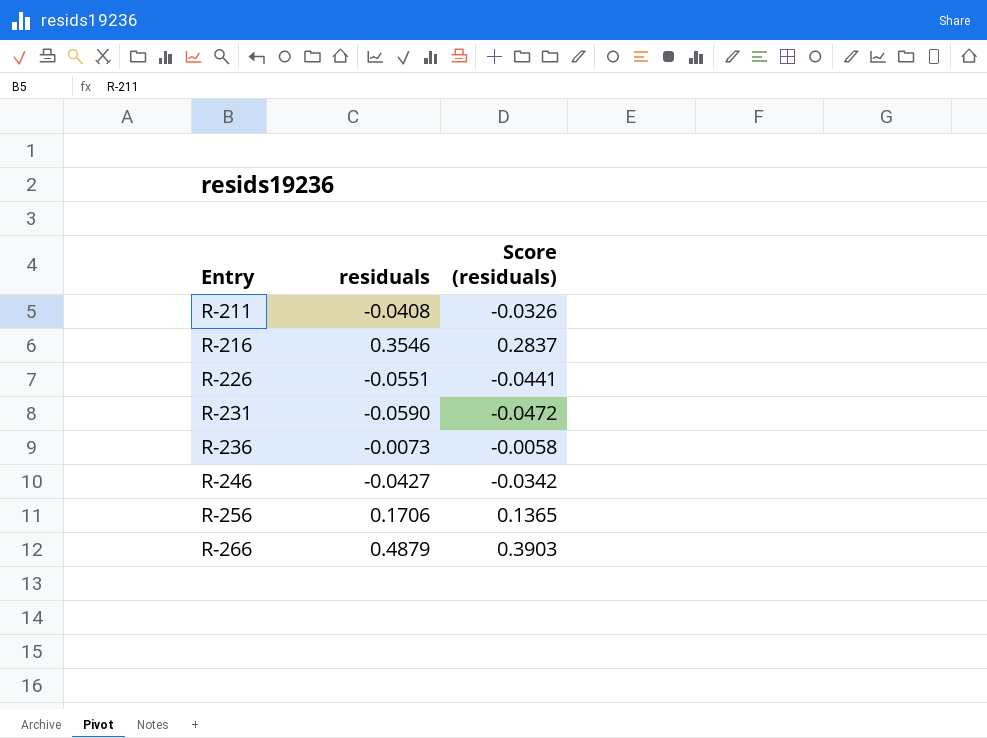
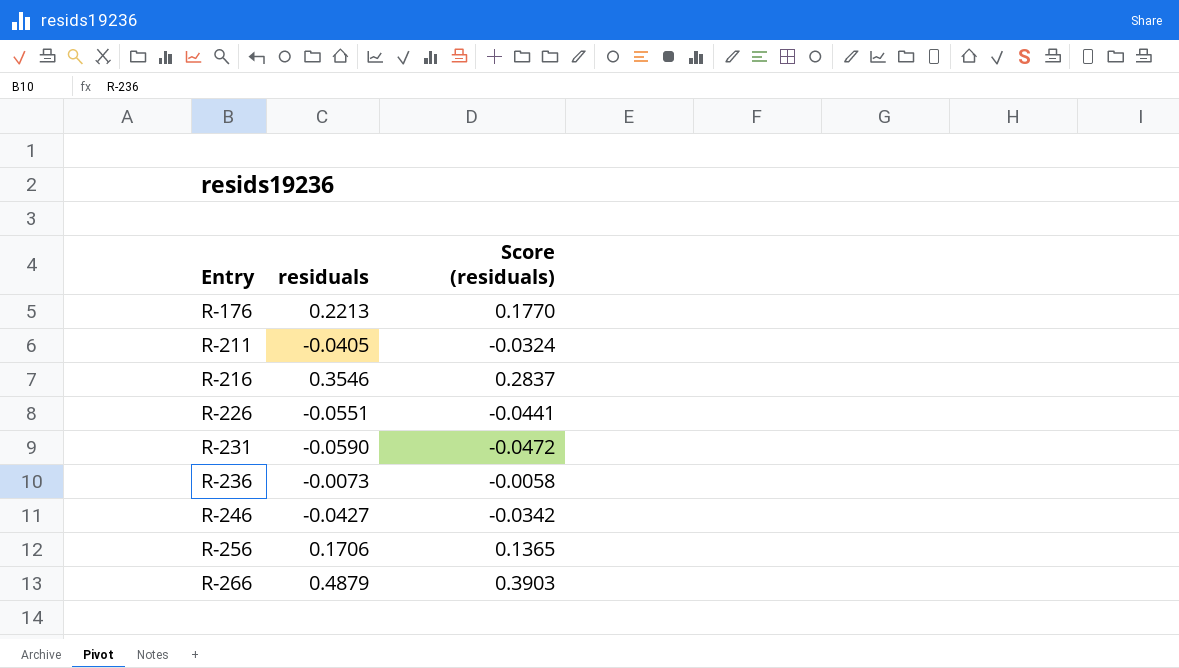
row R-176: none -> 0.2213 | 0.1770
R-211 | residuals: -0.0408 -> -0.0405
R-211 | Score (residuals): -0.0326 -> -0.0324

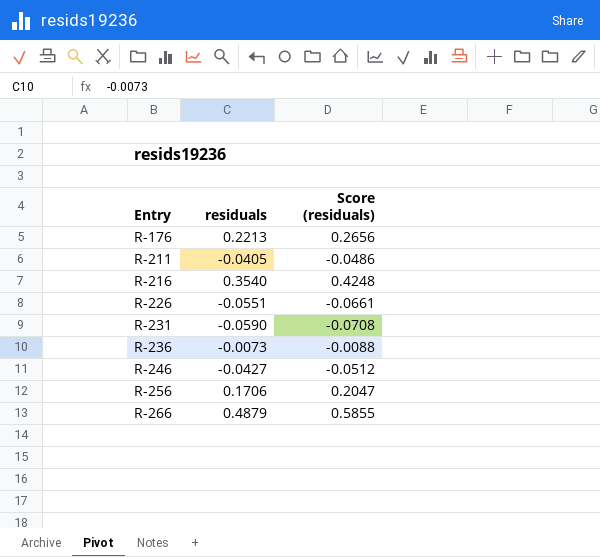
column Score (residuals) | formula: [residuals] * 0.8 -> [residuals] * 1.2
R-216 | residuals: 0.3546 -> 0.3540

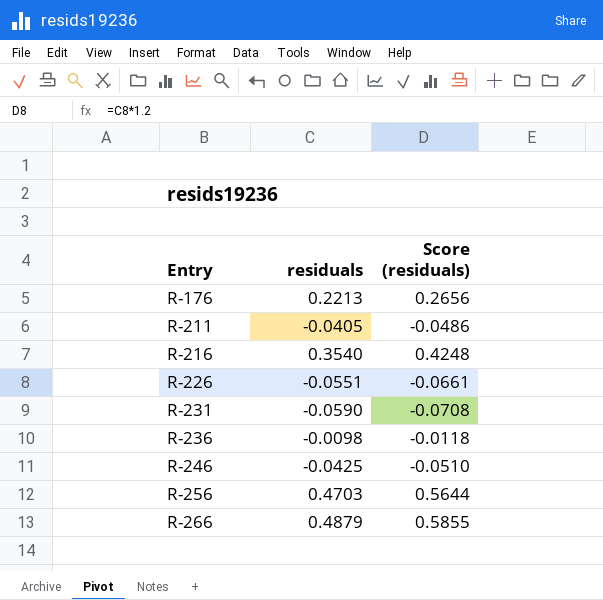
R-236 | residuals: -0.0073 -> -0.0098
R-236 | Score (residuals): -0.0088 -> -0.0118
R-246 | residuals: -0.0427 -> -0.0425
R-246 | Score (residuals): -0.0512 -> -0.0510
R-256 | residuals: 0.1706 -> 0.4703
R-256 | Score (residuals): 0.2047 -> 0.5644

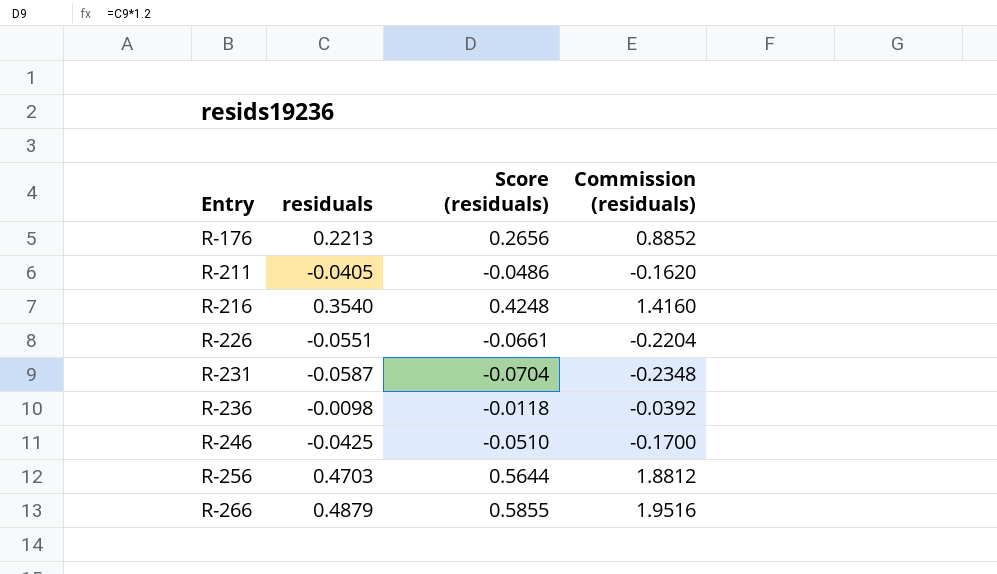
column Commission (residuals) | formula: none -> [residuals] * 4
R-231 | residuals: -0.0590 -> -0.0587
R-231 | Score (residuals): -0.0708 -> -0.0704

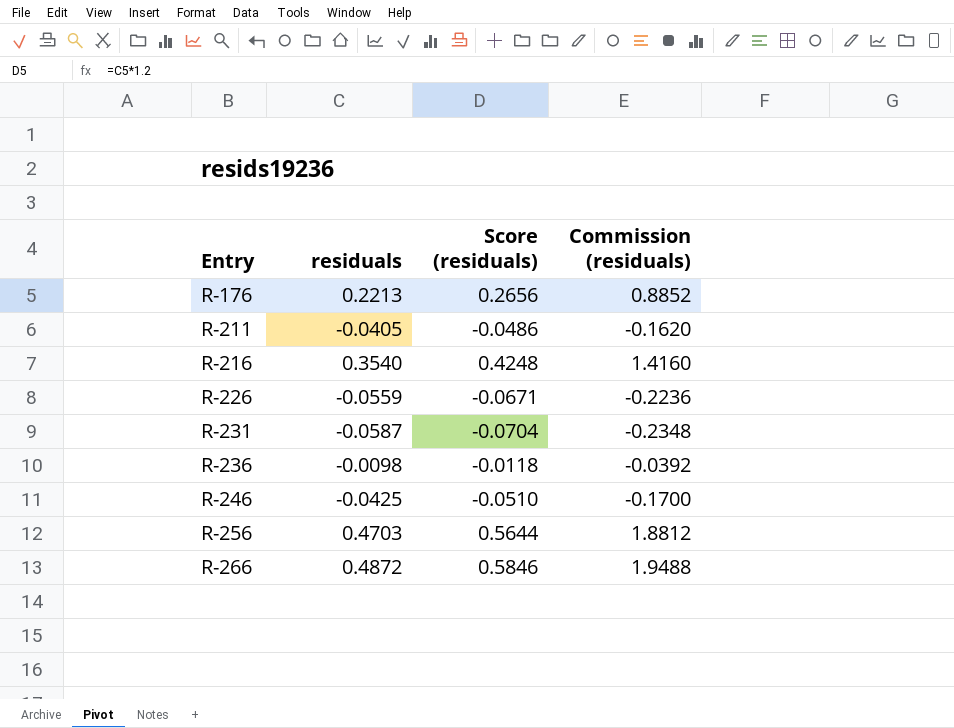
R-226 | residuals: -0.0551 -> -0.0559
R-226 | Score (residuals): -0.0661 -> -0.0671
R-226 | Commission (residuals): -0.2204 -> -0.2236
R-266 | residuals: 0.4879 -> 0.4872
R-266 | Score (residuals): 0.5855 -> 0.5846
R-266 | Commission (residuals): 1.9516 -> 1.9488

